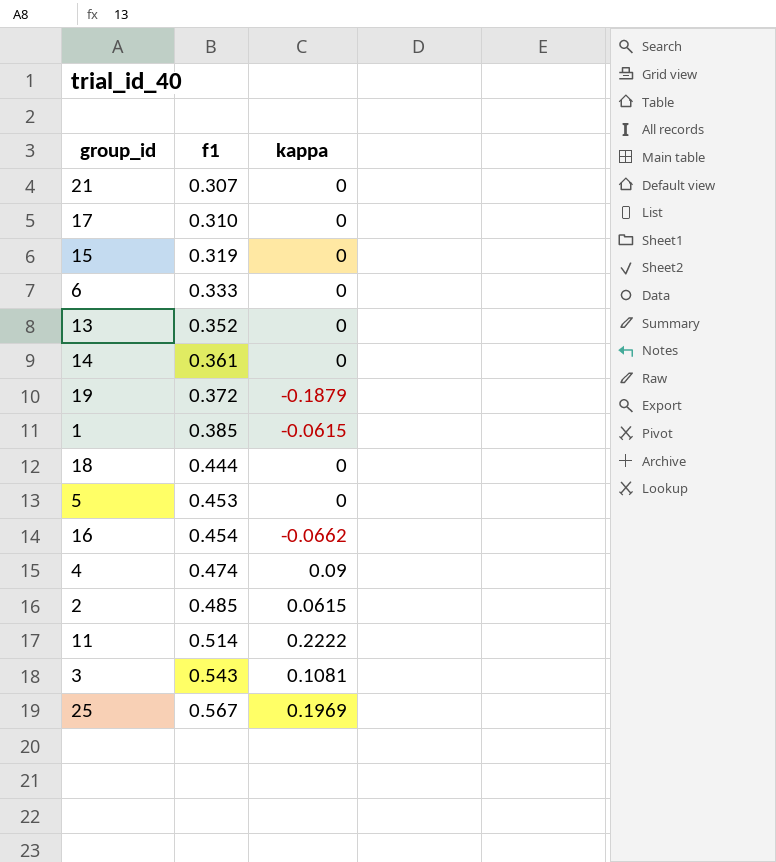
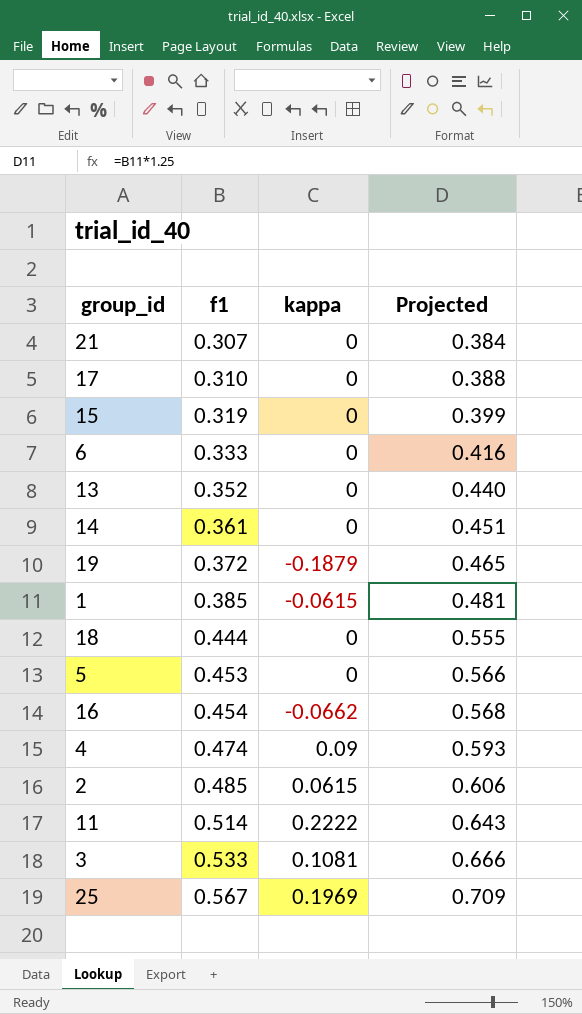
column Projected | formula: none -> [f1] * 1.25
3 | f1: 0.543 -> 0.533

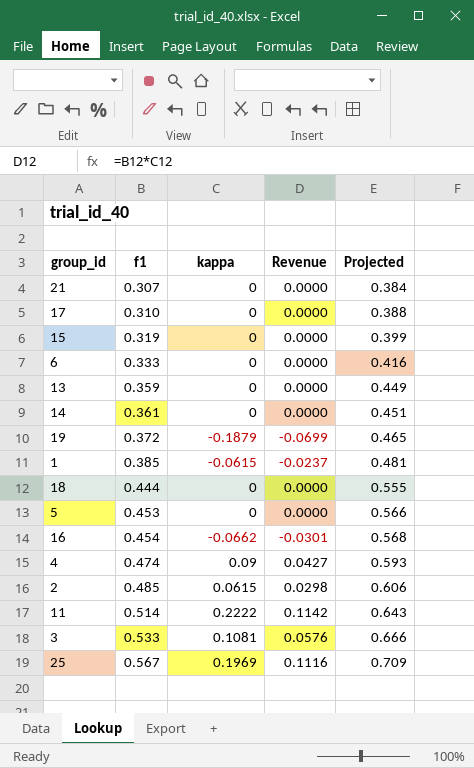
column Revenue | formula: none -> [f1] * [kappa]
13 | f1: 0.352 -> 0.359
13 | Projected: 0.440 -> 0.449

